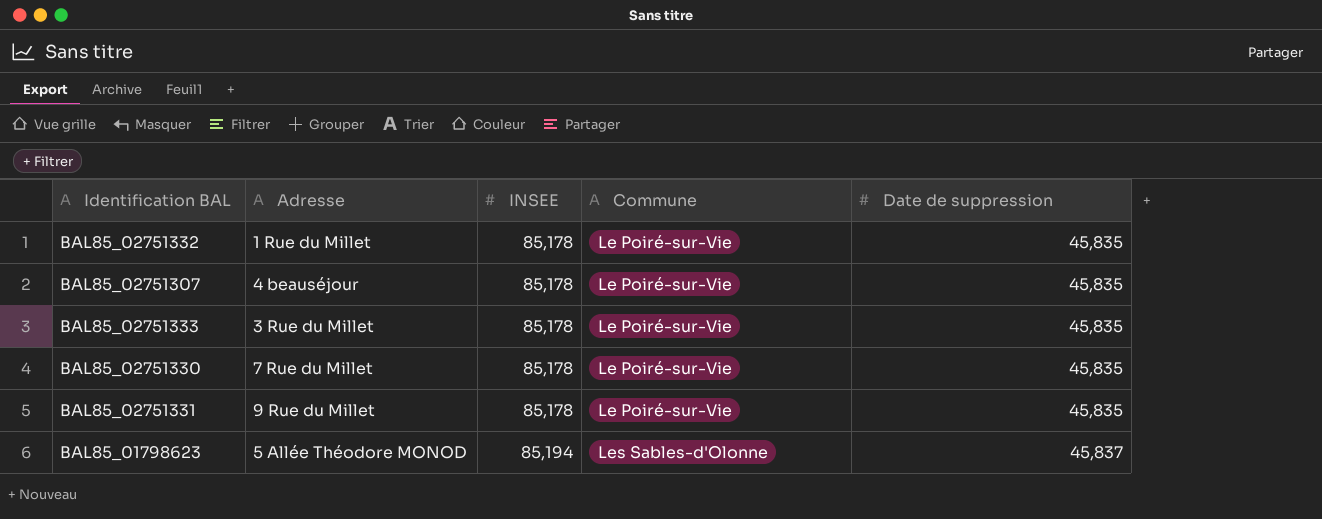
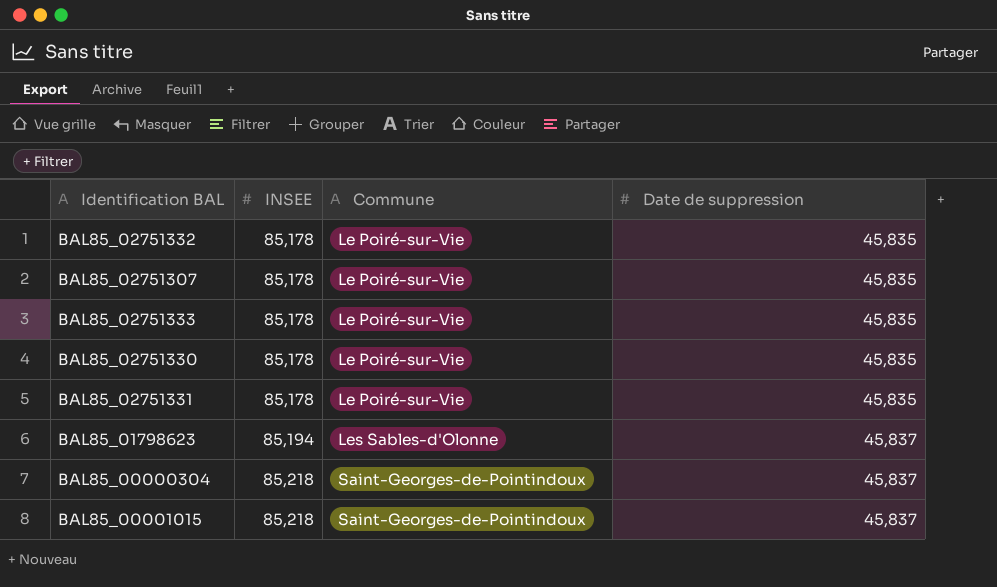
column Adresse | position: 2 -> none
row BAL85_00000304: none -> 85,218 | Saint-Georges-de-Pointindoux | 45,837
row BAL85_00001015: none -> 85,218 | Saint-Georges-de-Pointindoux | 45,837

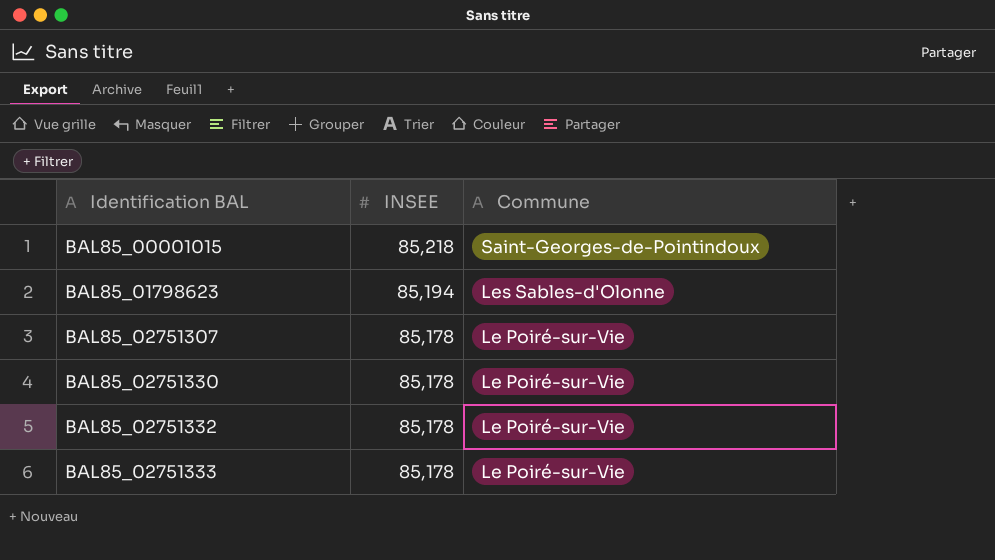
row order: INSEE ascending -> Identification BAL ascending
column Date de suppression | position: 4 -> none
row BAL85_02751331: 85,178 | Le Poiré-sur-Vie | 45,835 -> none
row BAL85_00000304: 85,218 | Saint-Georges-de-Pointindoux | 45,837 -> none

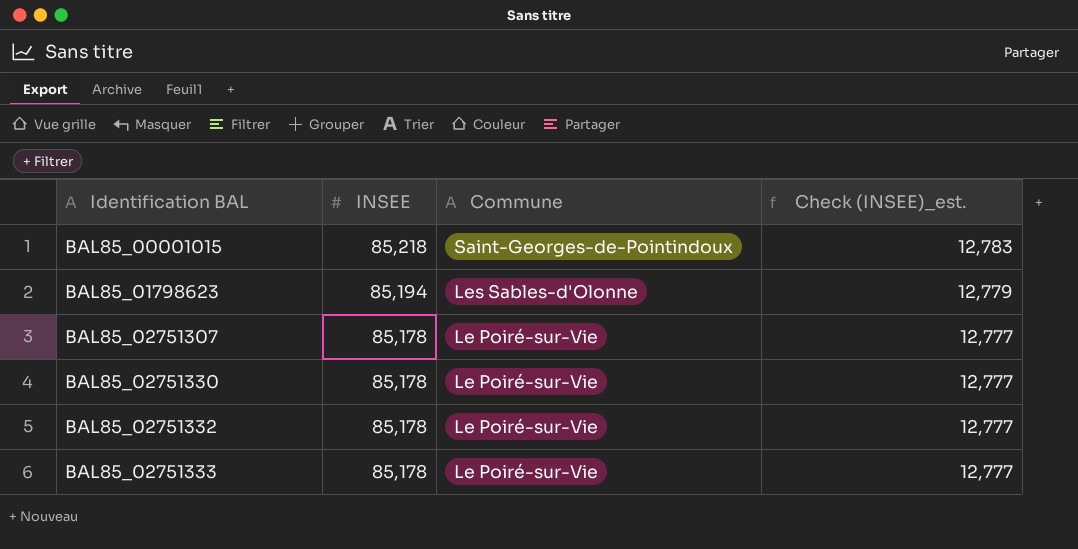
column Check (INSEE)_est. | formula: none -> [INSEE] * 0.15

